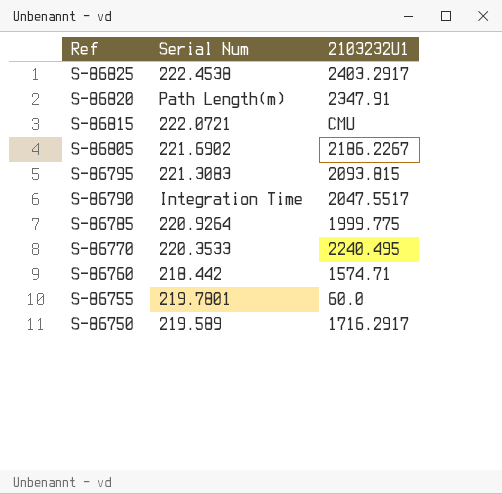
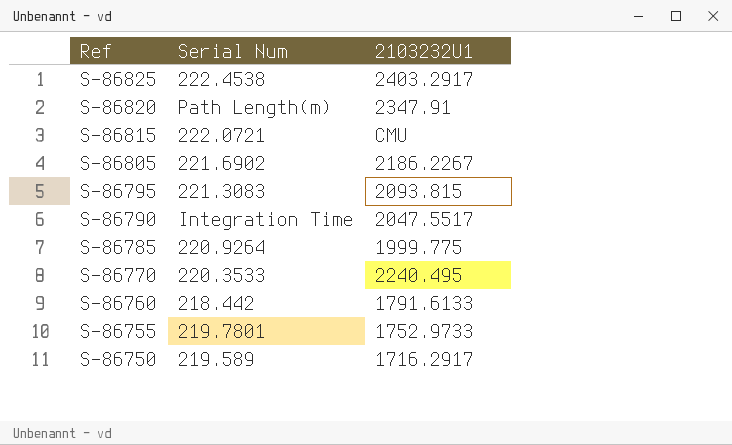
S-86760 | 2103232U1: 1574.71 -> 1791.6133
S-86755 | 2103232U1: 60.0 -> 1752.9733

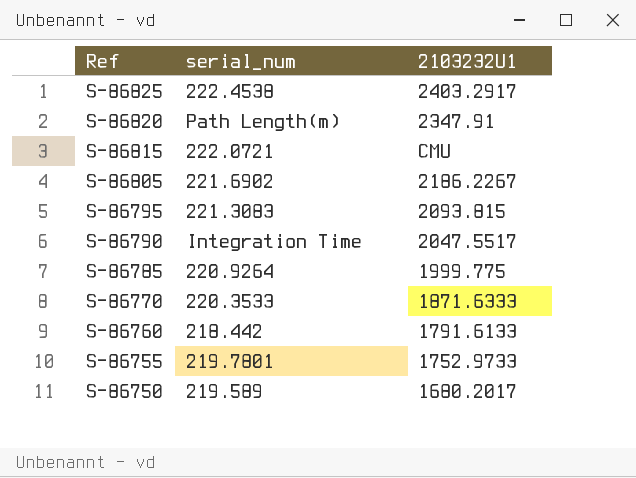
column name: Serial Num -> serial_num
S-86770 | 2103232U1: 2240.495 -> 1871.6333
S-86750 | 2103232U1: 1716.2917 -> 1680.2017

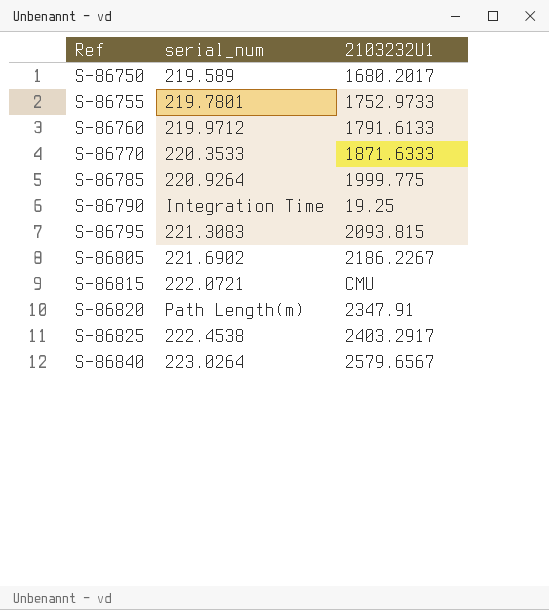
row order: Ref descending -> Ref ascending
S-86760 | serial_num: 218.442 -> 219.9712
S-86790 | 2103232U1: 2047.5517 -> 19.25
row S-86840: none -> 223.0264 | 2579.6567

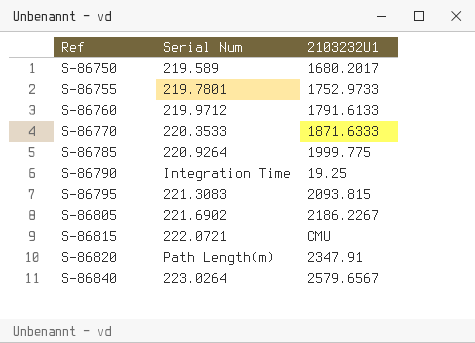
column name: serial_num -> Serial Num
row S-86825: 222.4538 | 2403.2917 -> none

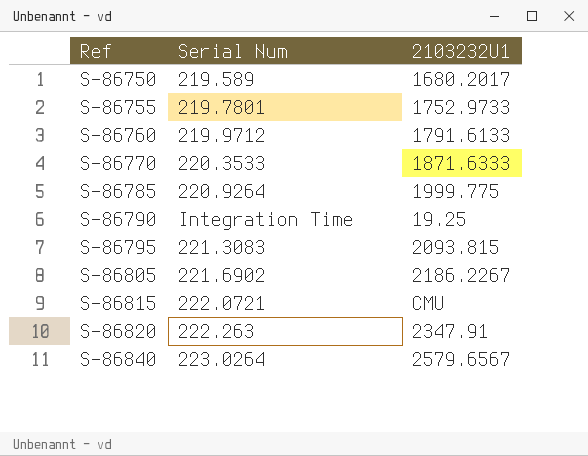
S-86820 | Serial Num: Path Length(m) -> 222.263

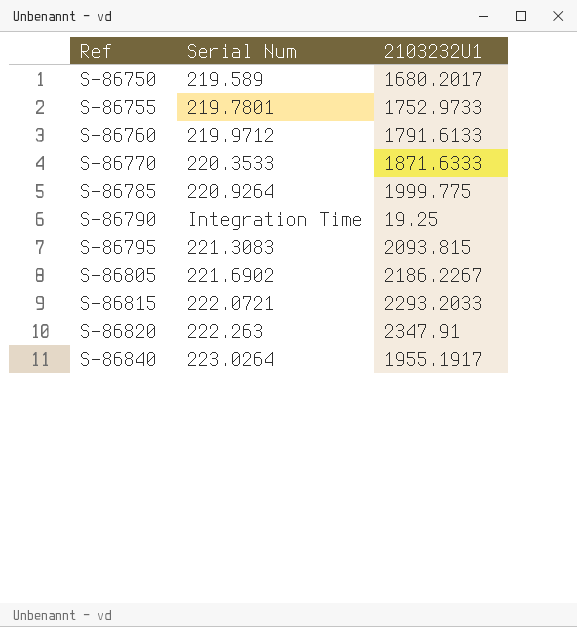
S-86815 | 2103232U1: CMU -> 2293.2033
S-86840 | 2103232U1: 2579.6567 -> 1955.1917

